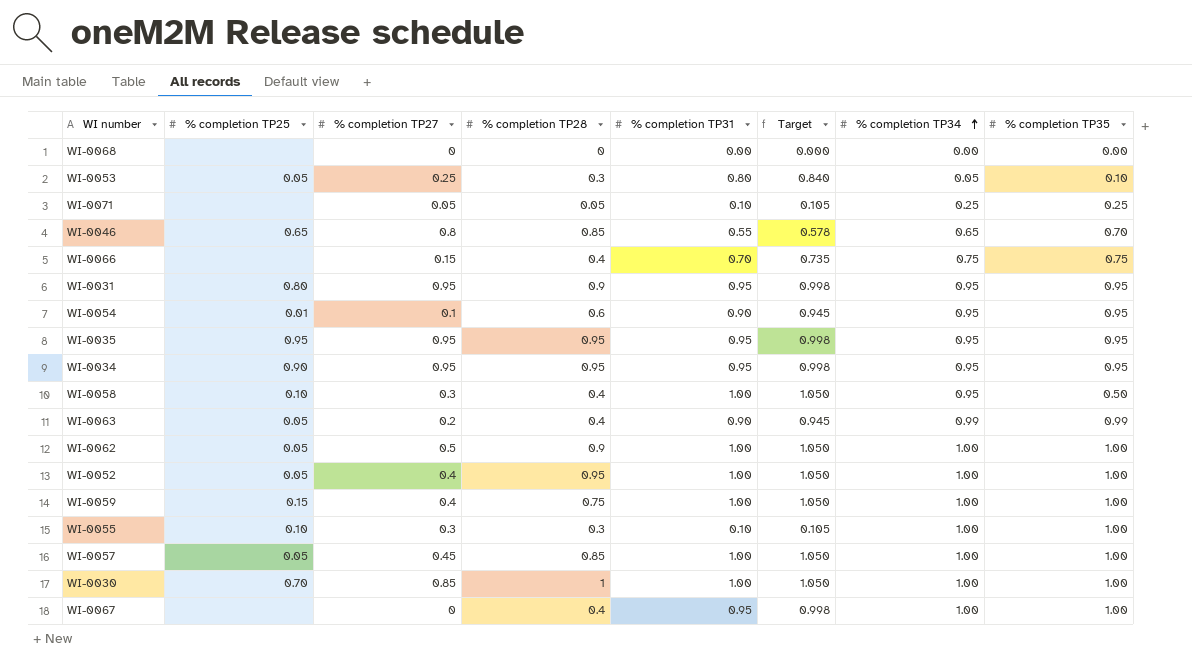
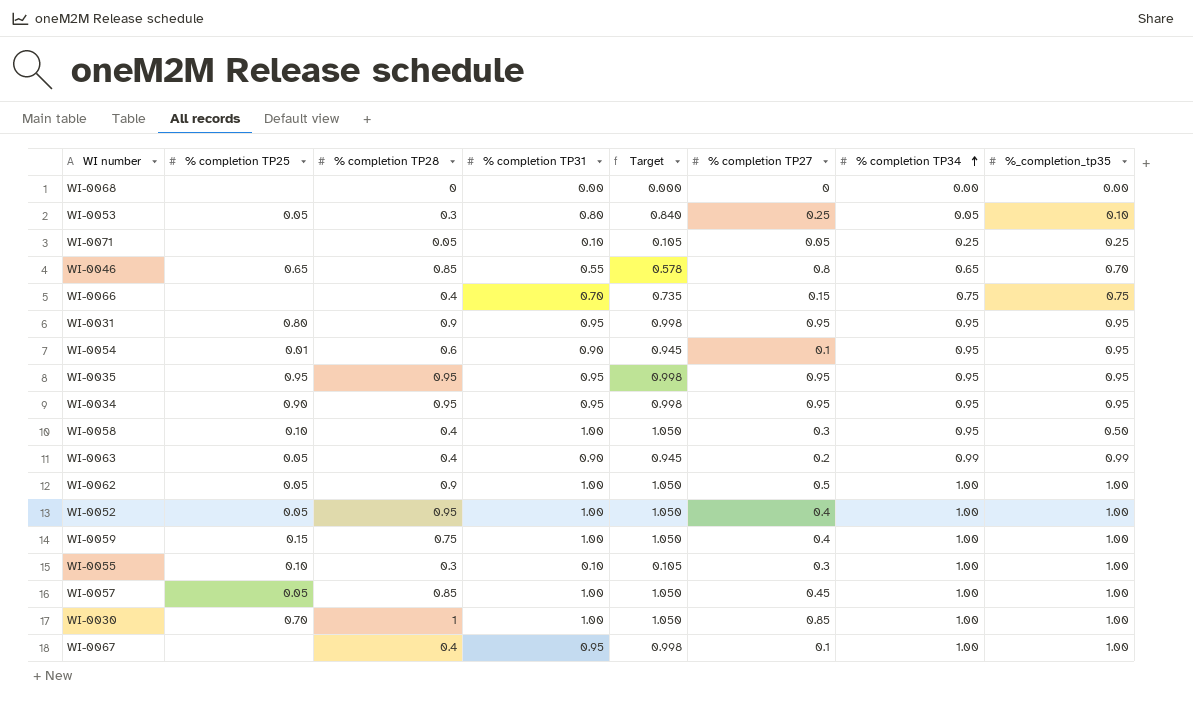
column % completion TP27 | position: 3 -> 6
column name: % completion TP35 -> %_completion_tp35
WI-0067 | % completion TP27: 0 -> 0.1

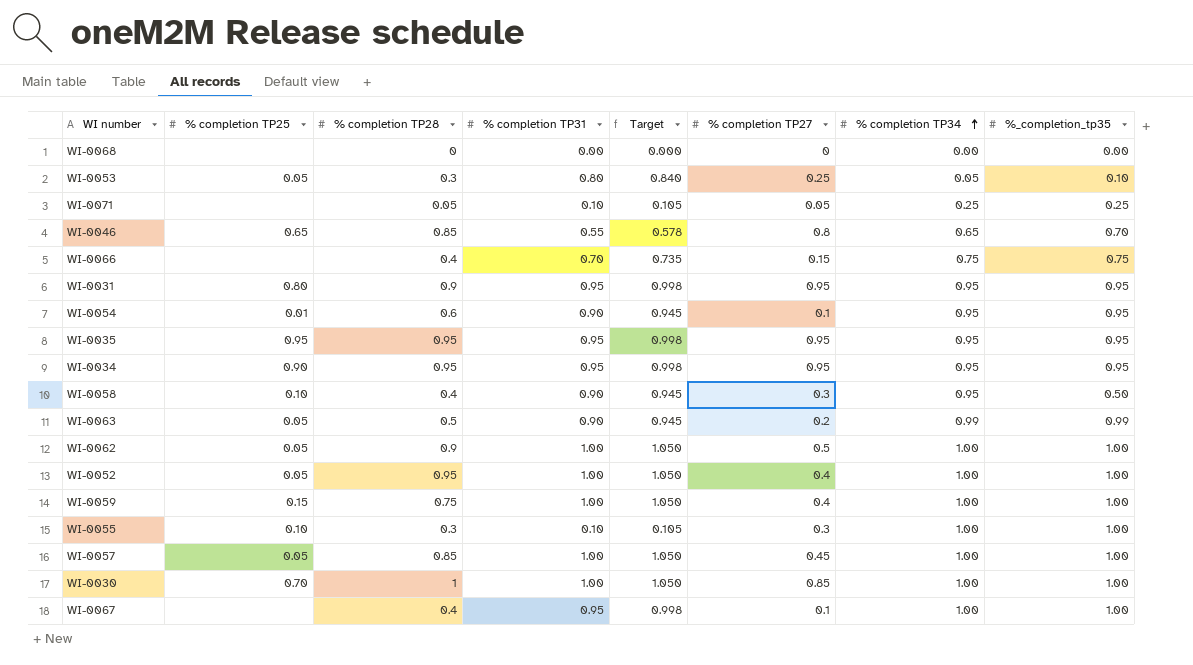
WI-0058 | % completion TP31: 1.00 -> 0.90
WI-0058 | Target: 1.050 -> 0.945
WI-0063 | % completion TP28: 0.4 -> 0.5

